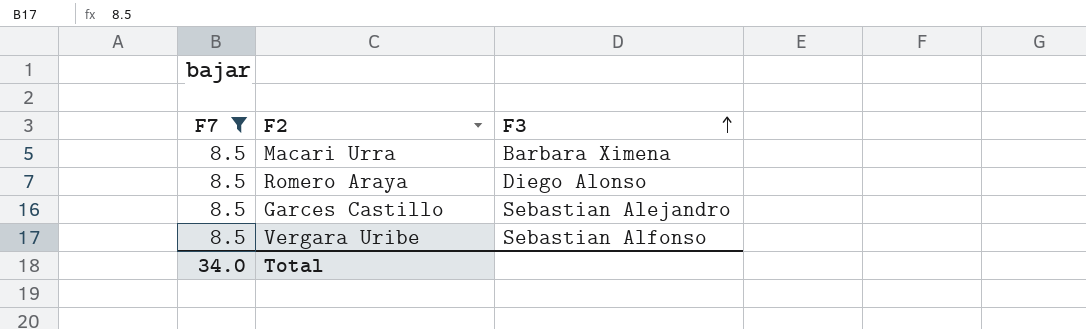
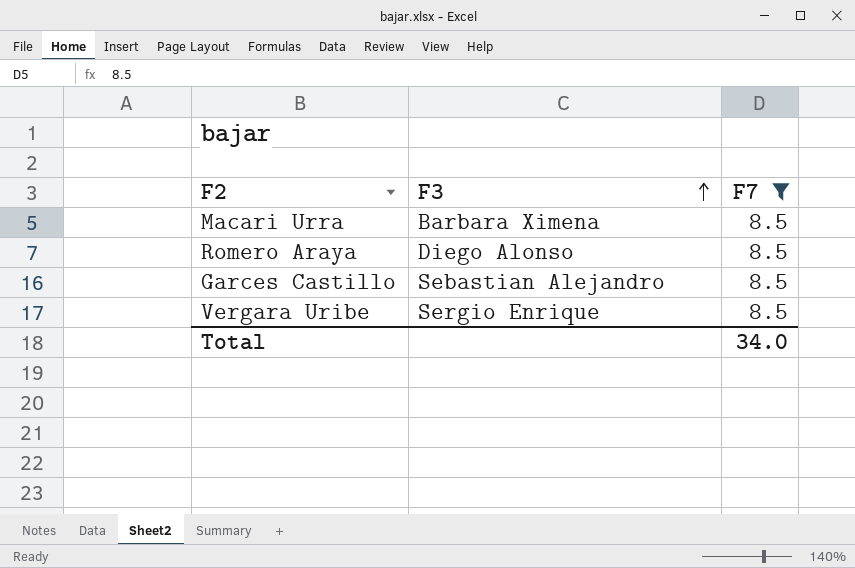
column F7 | position: 1 -> 3
Vergara Uribe | F3: Sebastian Alfonso -> Sergio Enrique

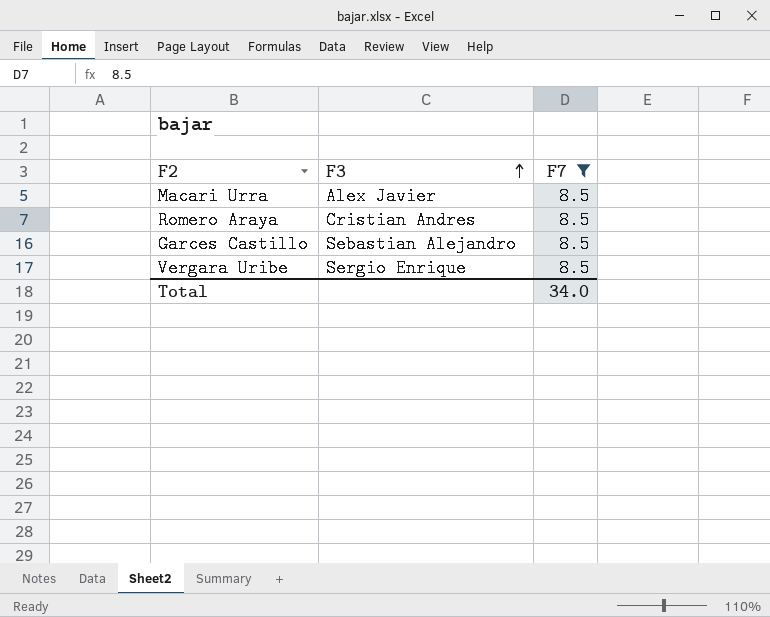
Macari Urra | F3: Barbara Ximena -> Alex Javier
Romero Araya | F3: Diego Alonso -> Cristian Andres

